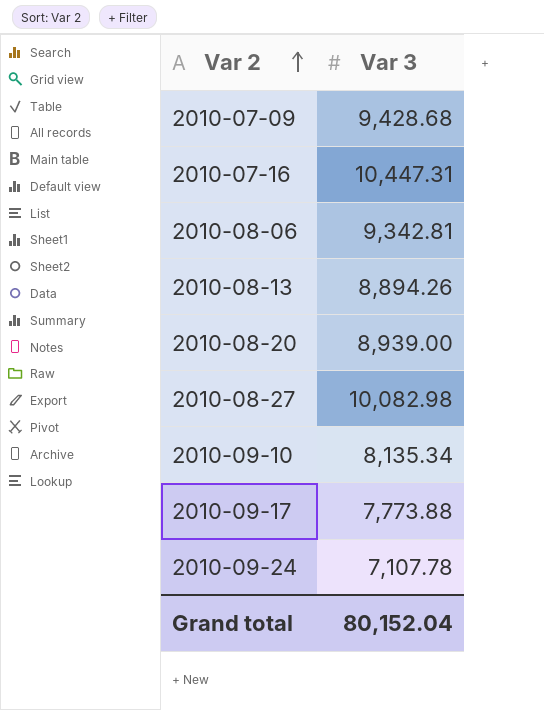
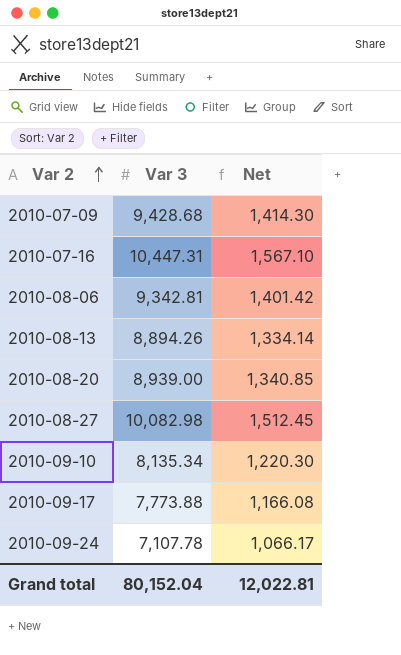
column Net | formula: none -> [Var 3] * 0.15

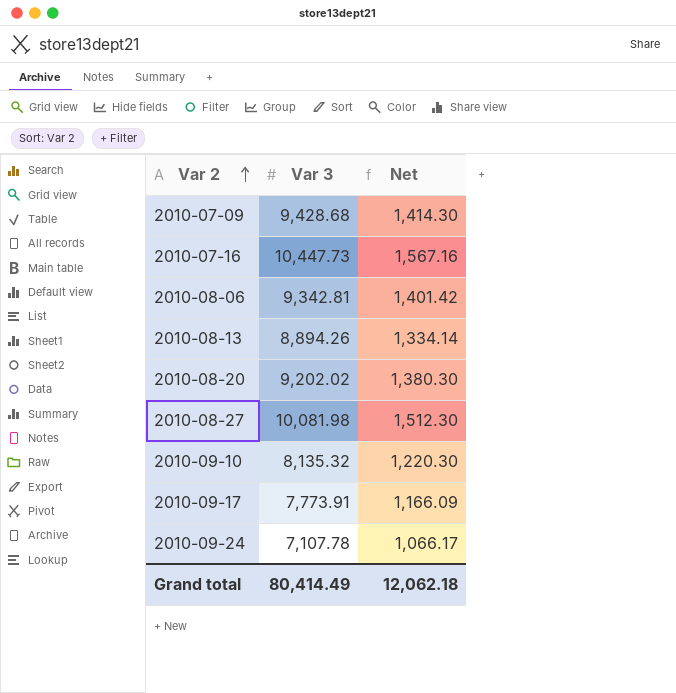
2010-07-16 | Var 3: 10,447.31 -> 10,447.73
2010-07-16 | Net: 1,567.10 -> 1,567.16
2010-08-20 | Var 3: 8,939.00 -> 9,202.02
2010-08-20 | Net: 1,340.85 -> 1,380.30
2010-08-27 | Var 3: 10,082.98 -> 10,081.98
2010-08-27 | Net: 1,512.45 -> 1,512.30
2010-09-10 | Var 3: 8,135.34 -> 8,135.32
2010-09-17 | Var 3: 7,773.88 -> 7,773.91
2010-09-17 | Net: 1,166.08 -> 1,166.09
Grand total | Var 3: 80,152.04 -> 80,414.49
Grand total | Net: 12,022.81 -> 12,062.18

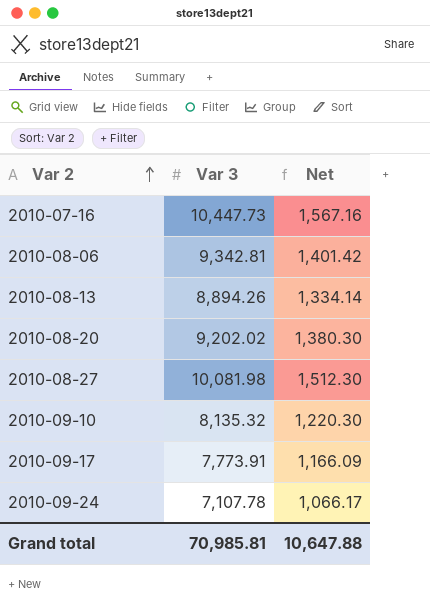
row 2010-07-09: 9,428.68 | 1,414.30 -> none
Grand total | Var 3: 80,414.49 -> 70,985.81
Grand total | Net: 12,062.18 -> 10,647.88

